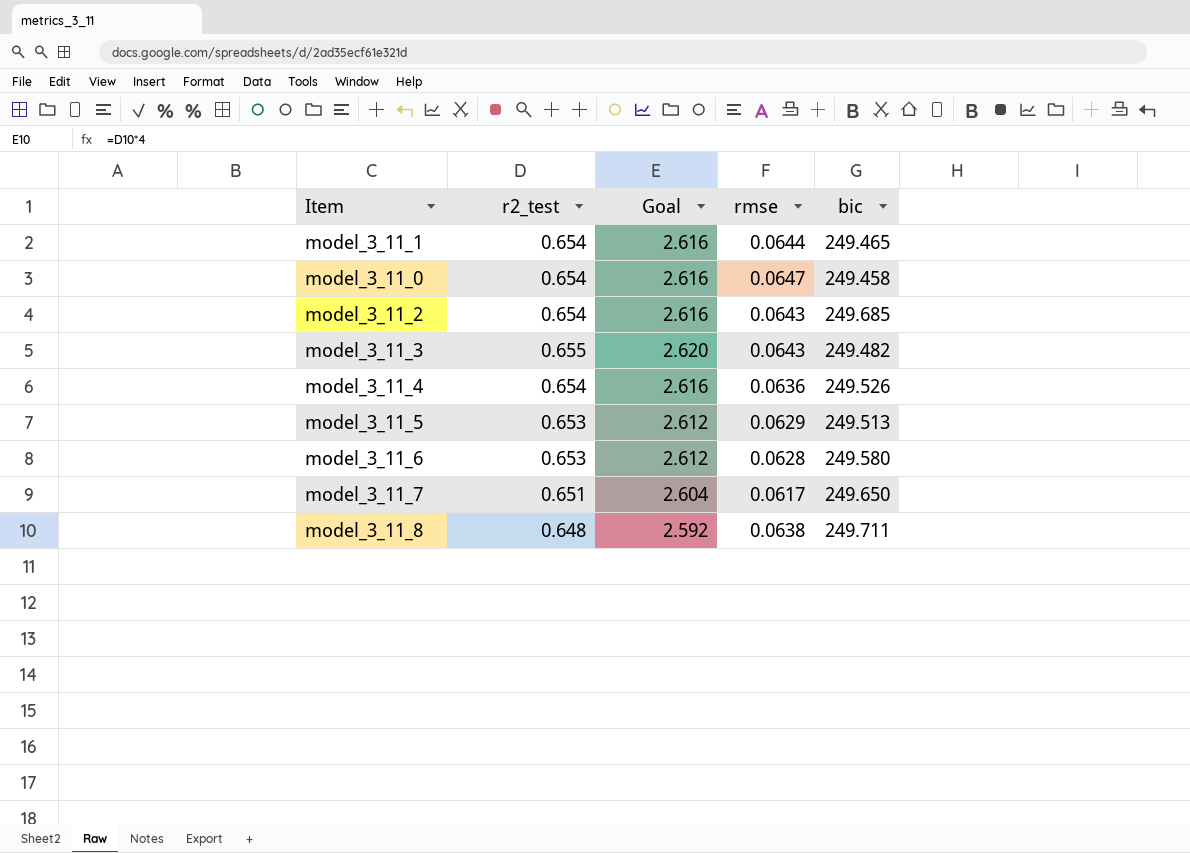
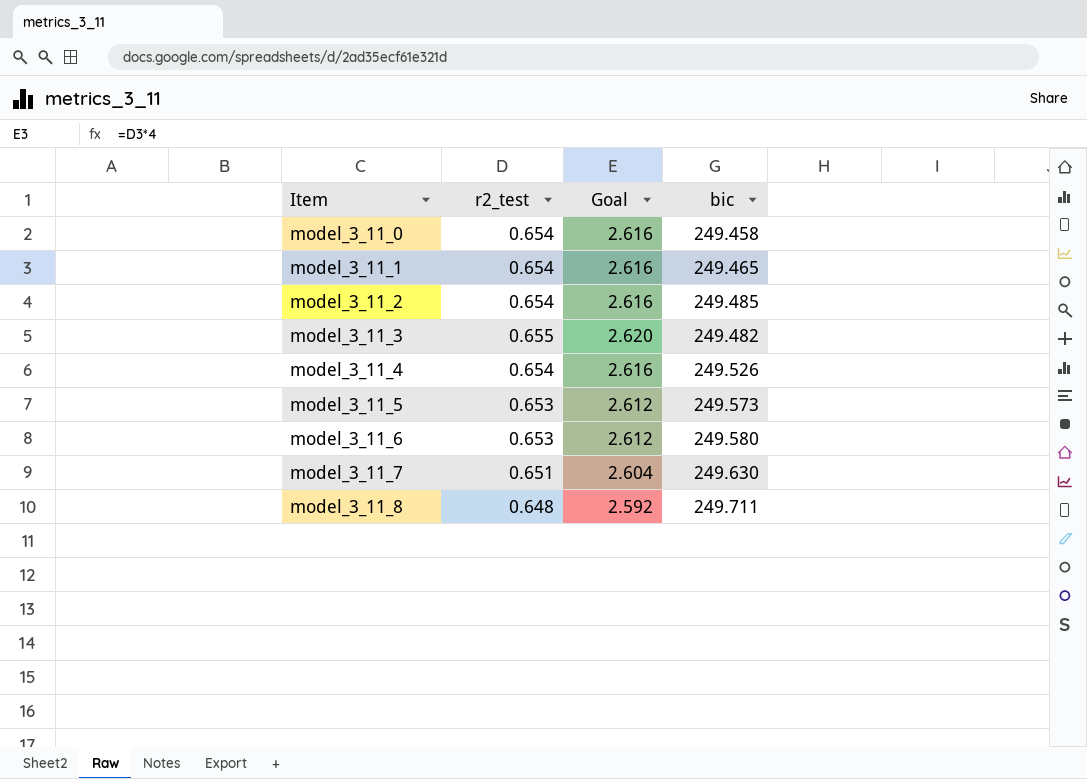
row order: none -> Item ascending
column rmse | position: 4 -> none
model_3_11_2 | bic: 249.685 -> 249.485
model_3_11_5 | bic: 249.513 -> 249.573
model_3_11_7 | bic: 249.650 -> 249.630

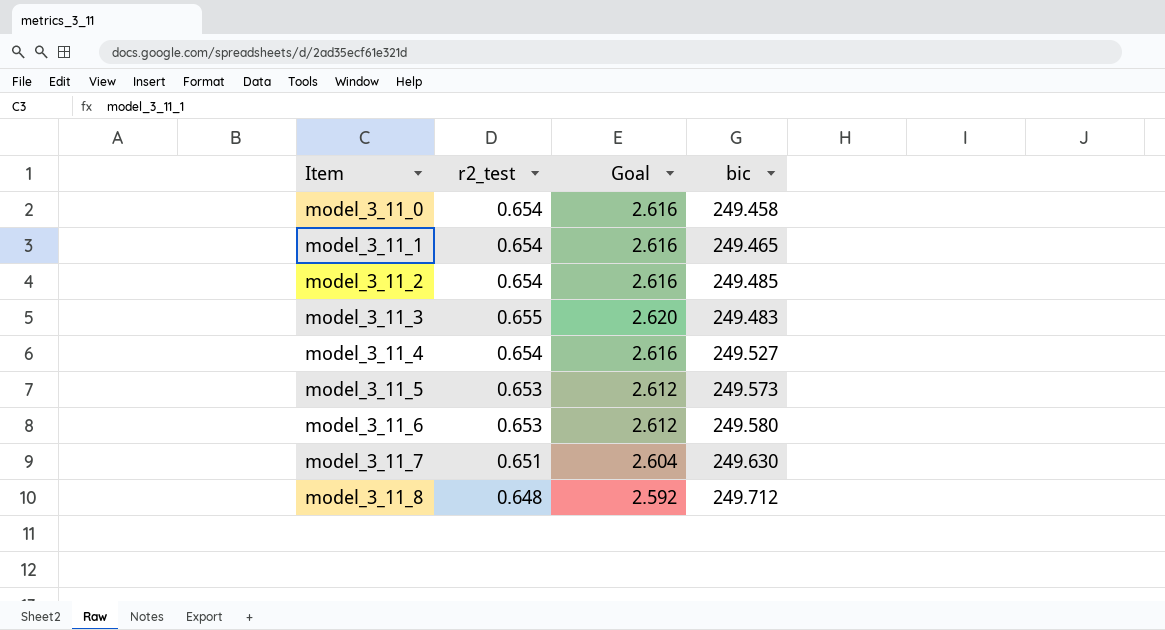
model_3_11_3 | bic: 249.482 -> 249.483
model_3_11_4 | bic: 249.526 -> 249.527
model_3_11_8 | bic: 249.711 -> 249.712

